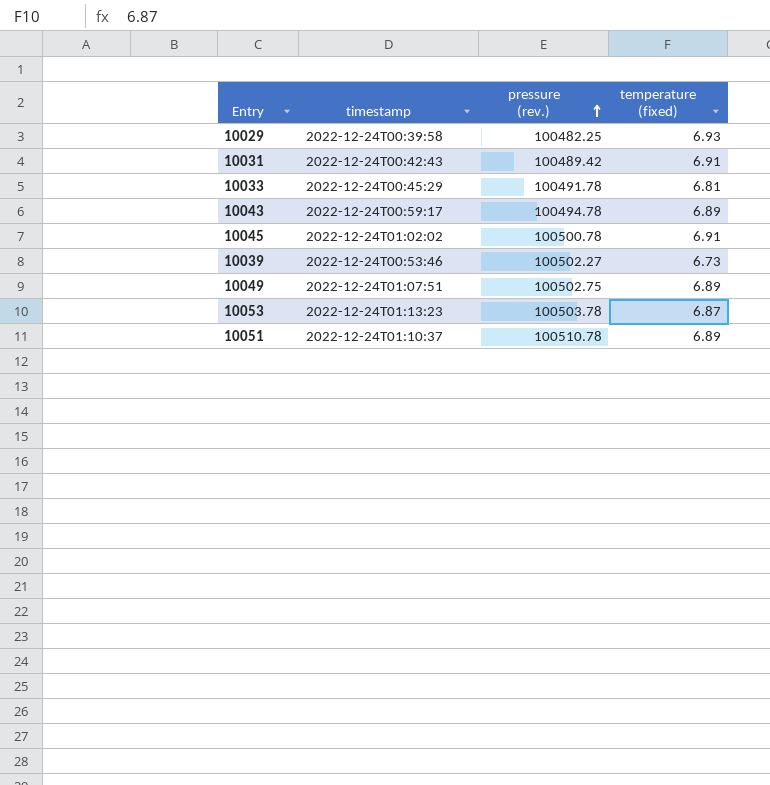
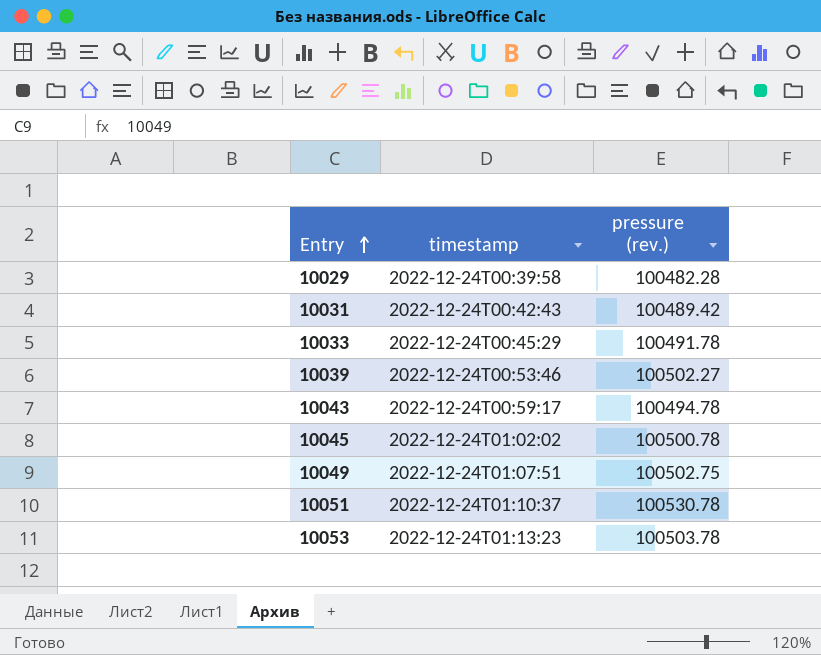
row order: pressure (rev.) ascending -> Entry ascending
column temperature (fixed) | position: 4 -> none
10029 | pressure (rev.): 100482.25 -> 100482.28
10051 | pressure (rev.): 100510.78 -> 100530.78

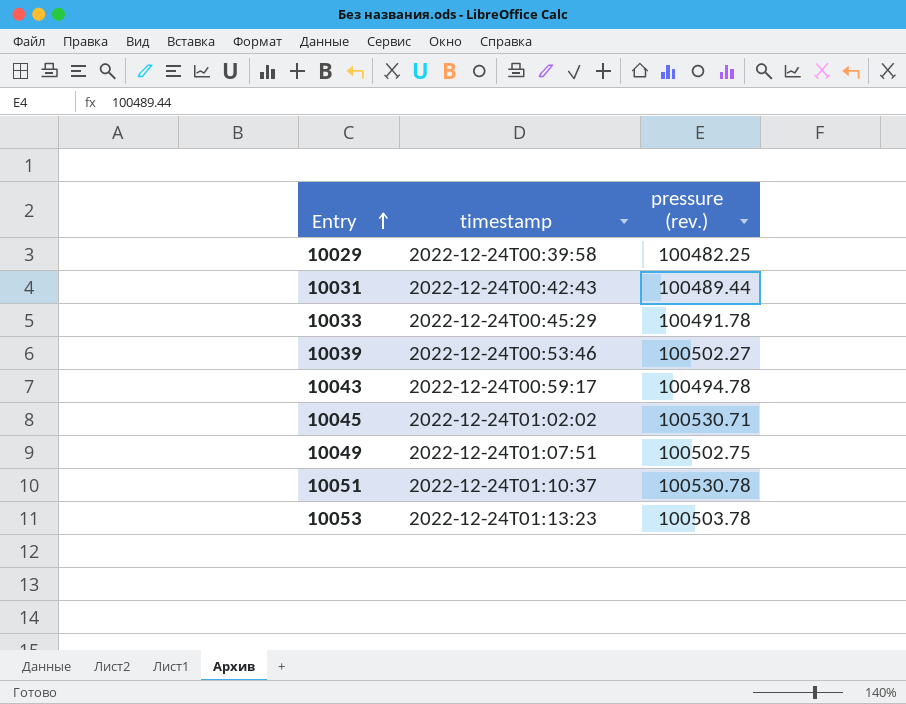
10029 | pressure (rev.): 100482.28 -> 100482.25
10031 | pressure (rev.): 100489.42 -> 100489.44
10045 | pressure (rev.): 100500.78 -> 100530.71

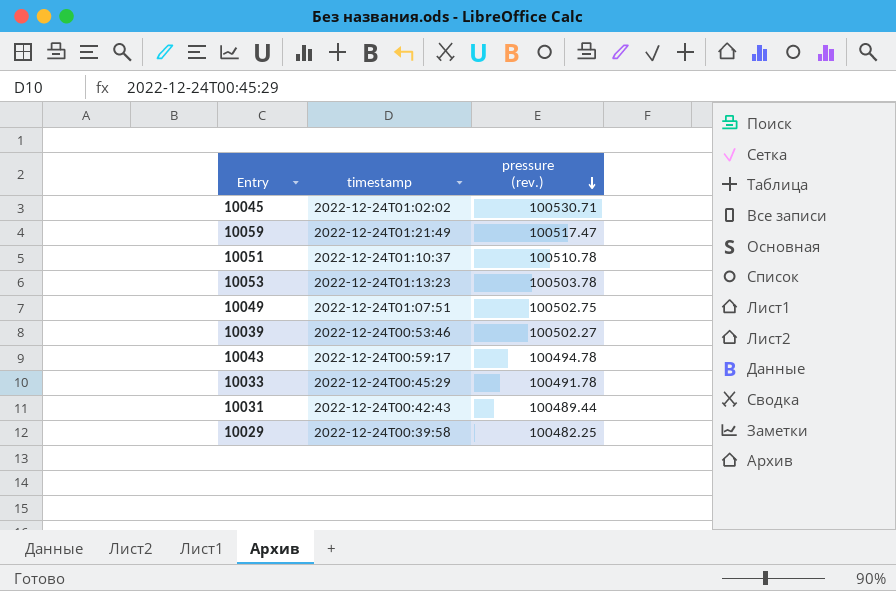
row order: Entry ascending -> pressure (rev.) descending
row 10059: none -> 2022-12-24T01:21:49 | 100517.47
10051 | pressure (rev.): 100530.78 -> 100510.78

